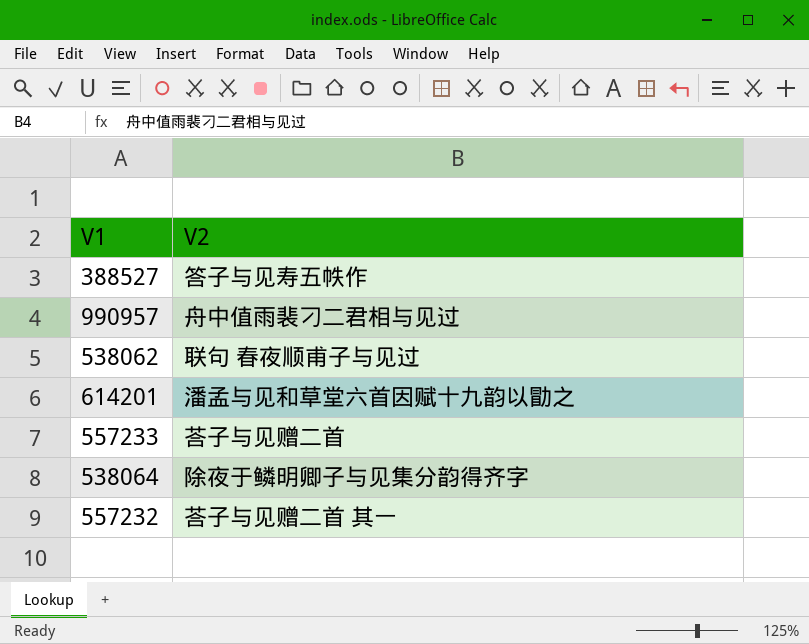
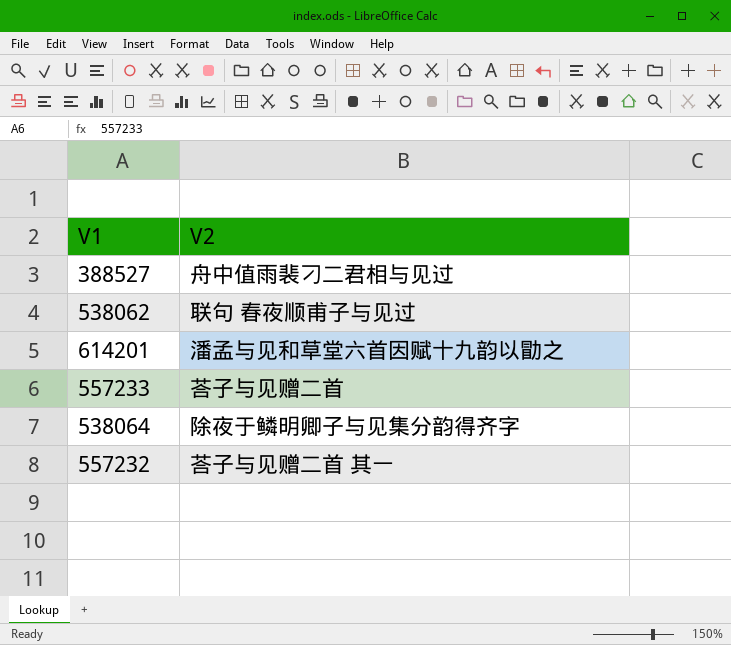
row 990957: 舟中值雨裴刁二君相与见过 -> none
388527 | V2: 答子与见寿五帙作 -> 舟中值雨裴刁二君相与见过

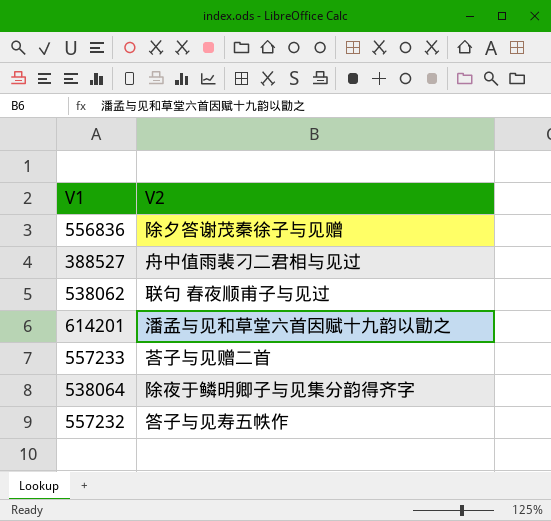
row 556836: none -> 除夕答谢茂秦徐子与见赠
557232 | V2: 荅子与见赠二首 其一 -> 答子与见寿五帙作

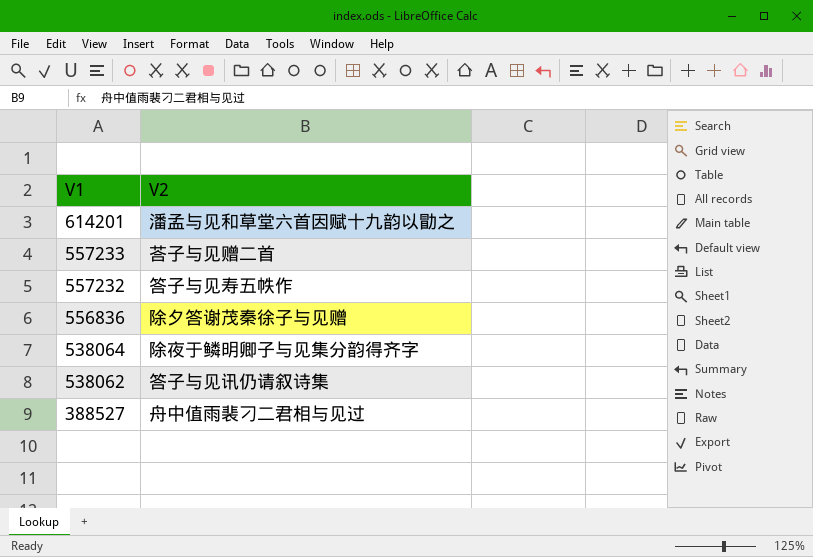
row order: none -> V1 descending
538062 | V2: 联句 春夜顺甫子与见过 -> 答子与见讯仍请叙诗集

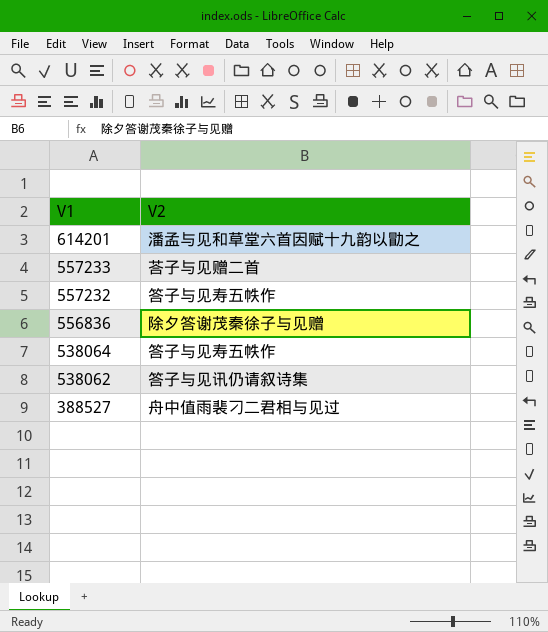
538064 | V2: 除夜于鳞明卿子与见集分韵得齐字 -> 答子与见寿五帙作

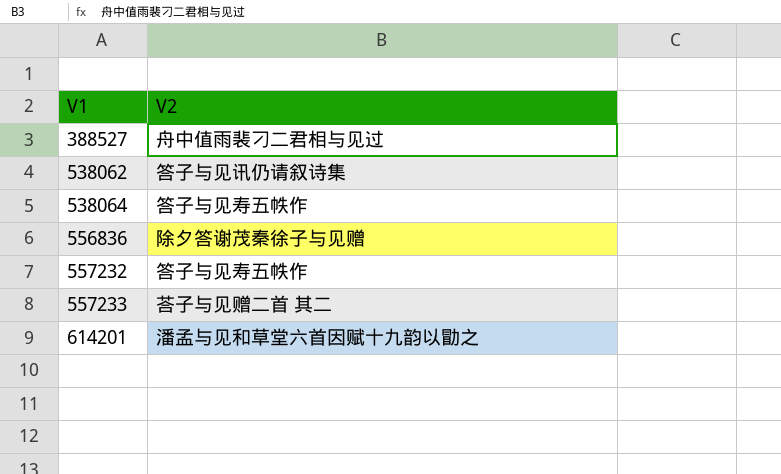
row order: V1 descending -> V1 ascending
557233 | V2: 荅子与见赠二首 -> 荅子与见赠二首 其二

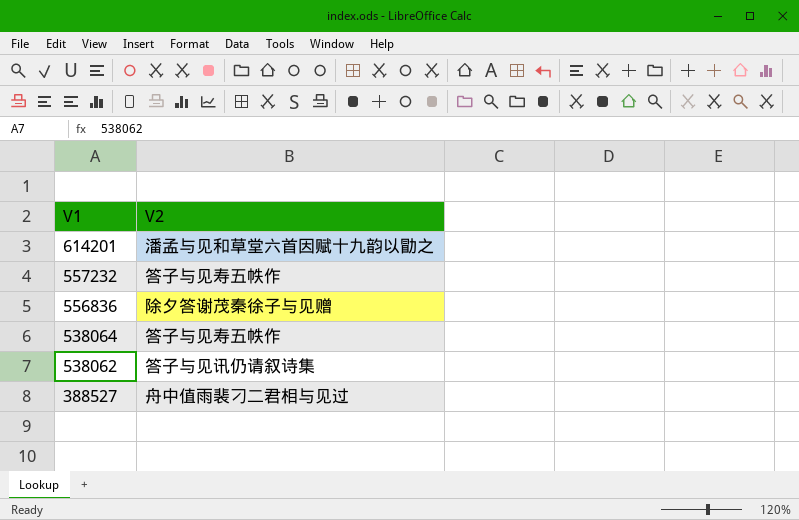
row order: V1 ascending -> V1 descending
row 557233: 荅子与见赠二首 其二 -> none

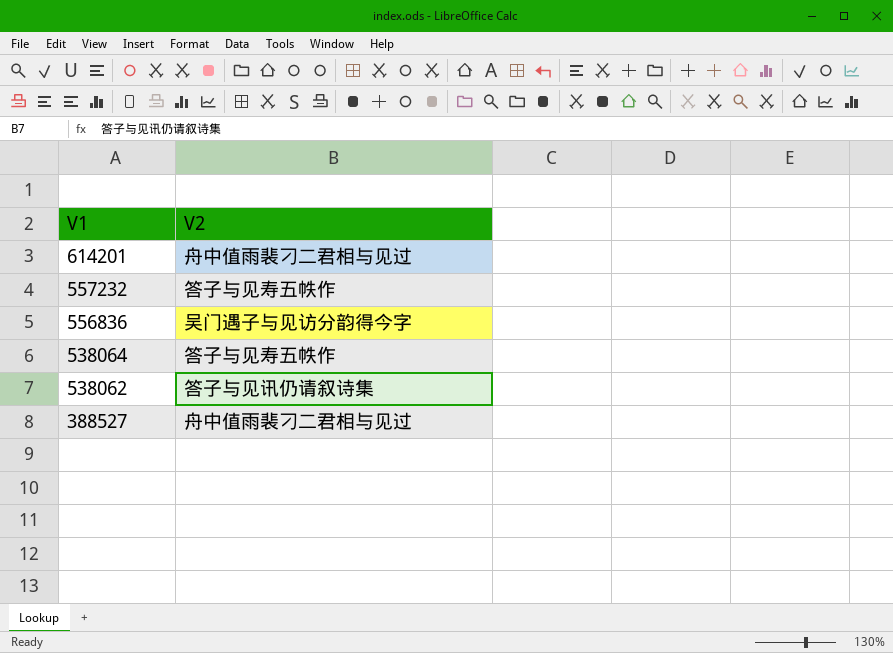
614201 | V2: 潘孟与见和草堂六首因赋十九韵以勖之 -> 舟中值雨裴刁二君相与见过
556836 | V2: 除夕答谢茂秦徐子与见赠 -> 吴门遇子与见访分韵得今字

